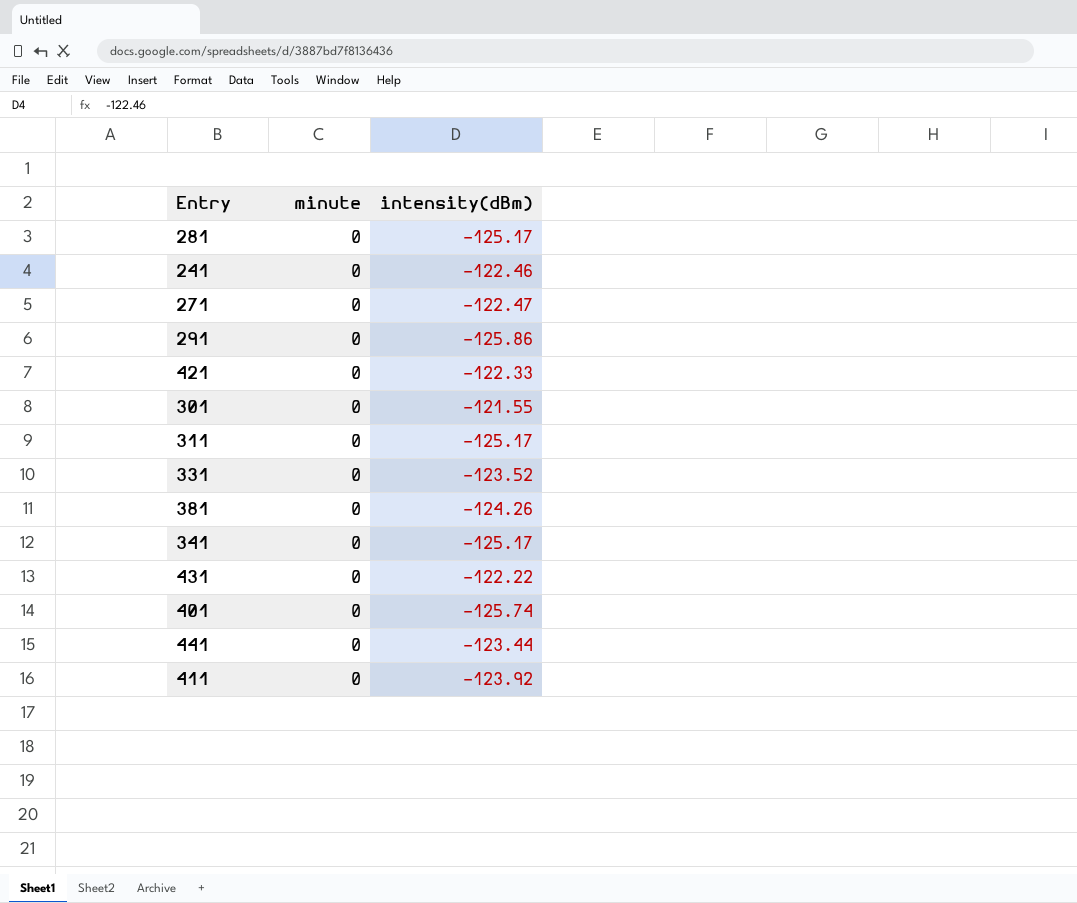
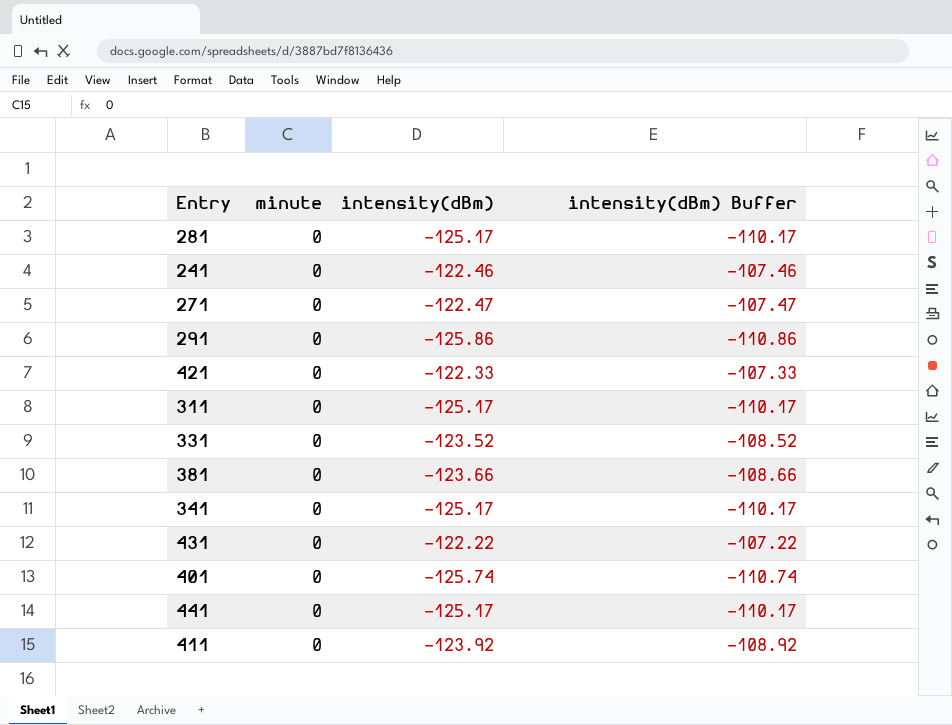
column intensity(dBm) Buffer | formula: none -> [intensity(dBm)] + 15
row 301: 0 | -121.55 -> none
381 | intensity(dBm): -124.26 -> -123.66
441 | intensity(dBm): -123.44 -> -125.17

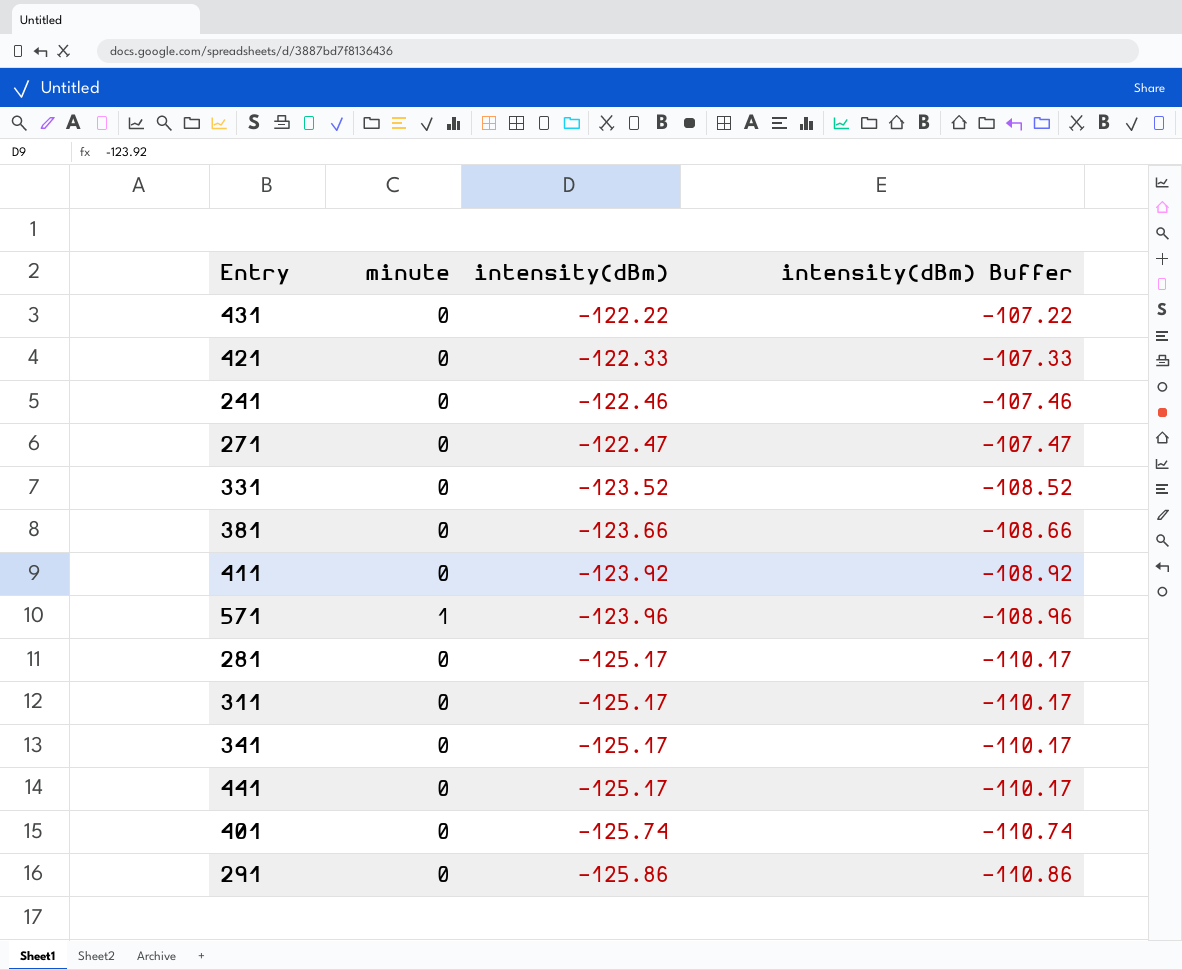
row order: none -> intensity(dBm) descending
row 571: none -> 1 | -123.96 | -108.96

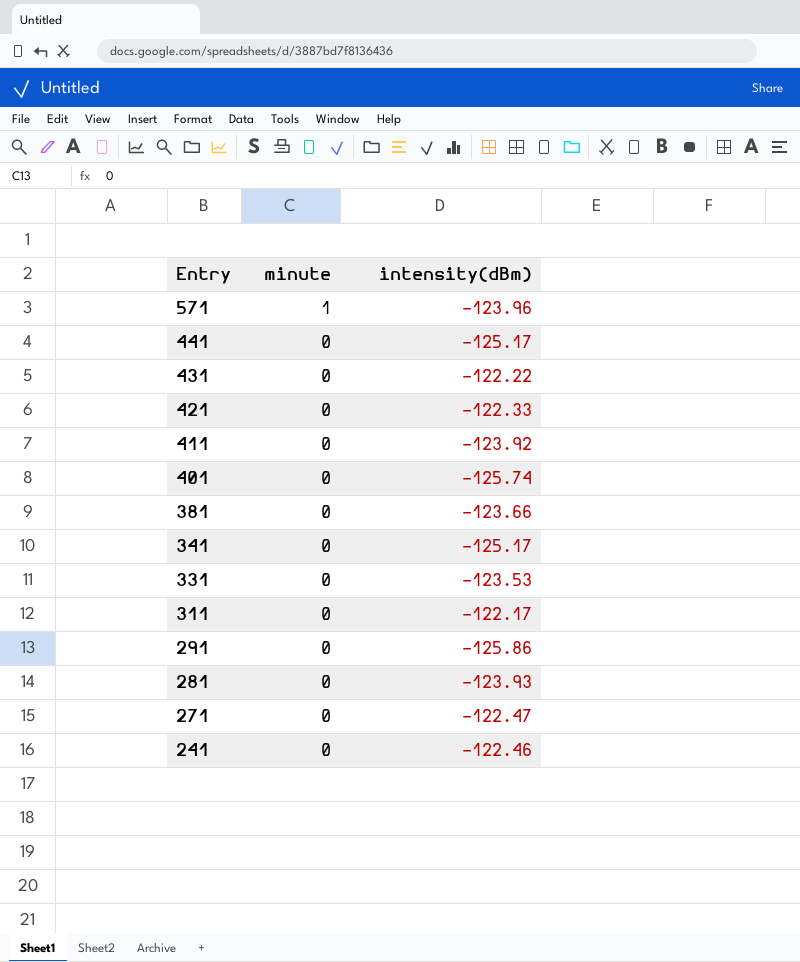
row order: intensity(dBm) descending -> Entry descending
column intensity(dBm) Buffer | formula: [intensity(dBm)] + 15 -> none
331 | intensity(dBm): -123.52 -> -123.53
311 | intensity(dBm): -125.17 -> -122.17
281 | intensity(dBm): -125.17 -> -123.93

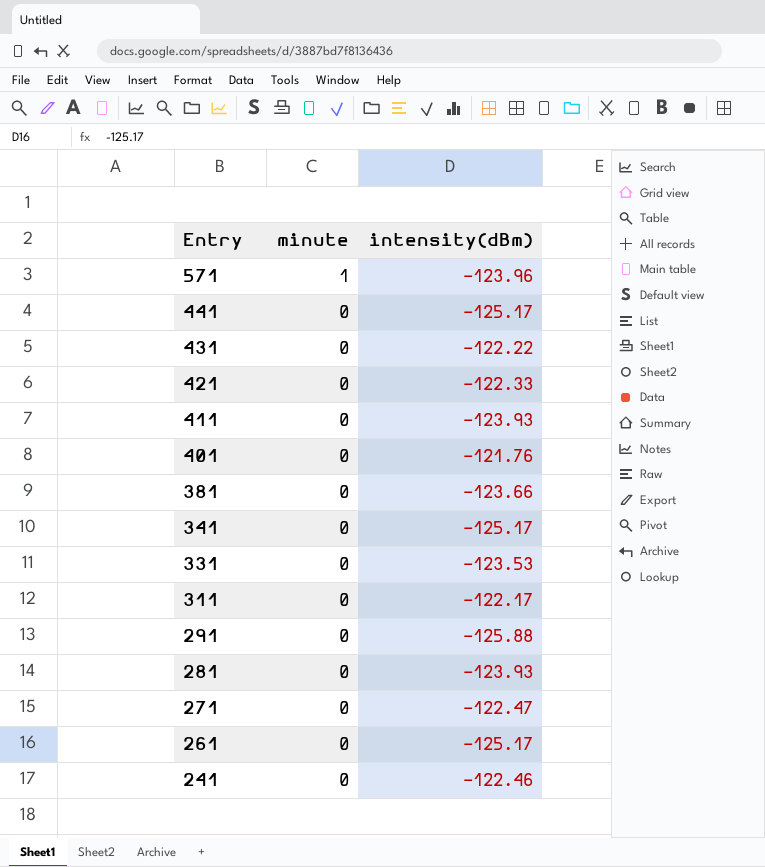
411 | intensity(dBm): -123.92 -> -123.93
401 | intensity(dBm): -125.74 -> -121.76
291 | intensity(dBm): -125.86 -> -125.88
row 261: none -> 0 | -125.17

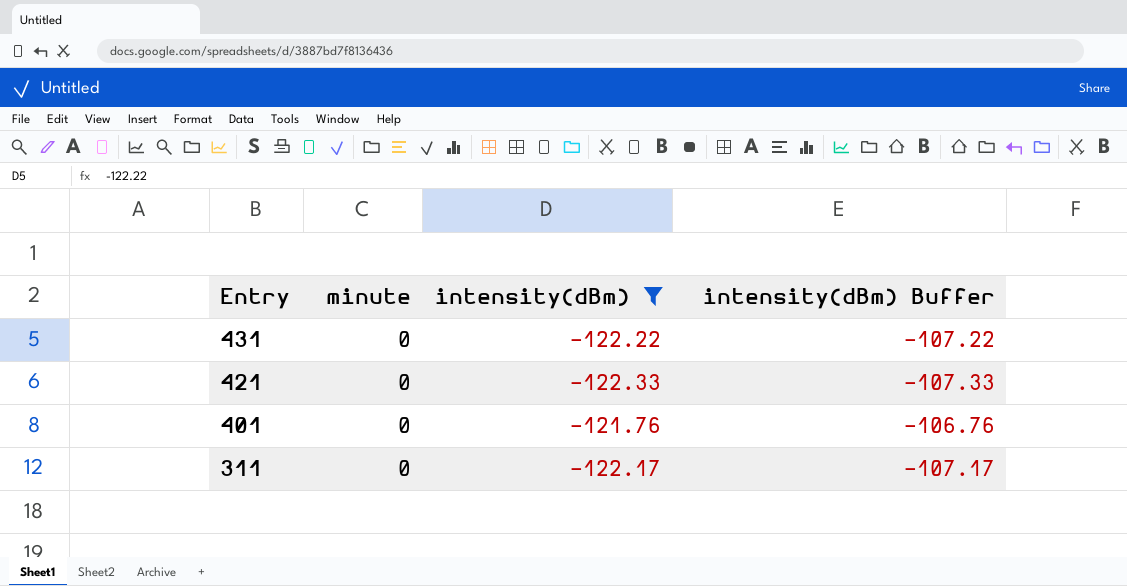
filter: none -> intensity(dBm) >= -122.33
column intensity(dBm) Buffer | formula: none -> [intensity(dBm)] + 15

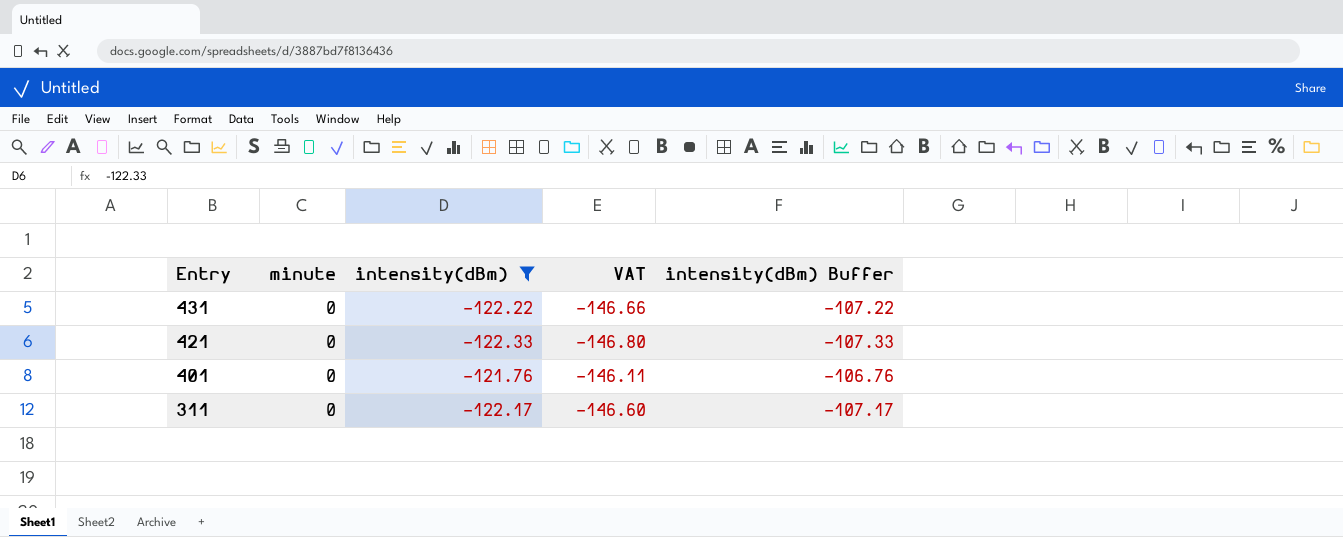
column VAT | formula: none -> [intensity(dBm)] * 1.2

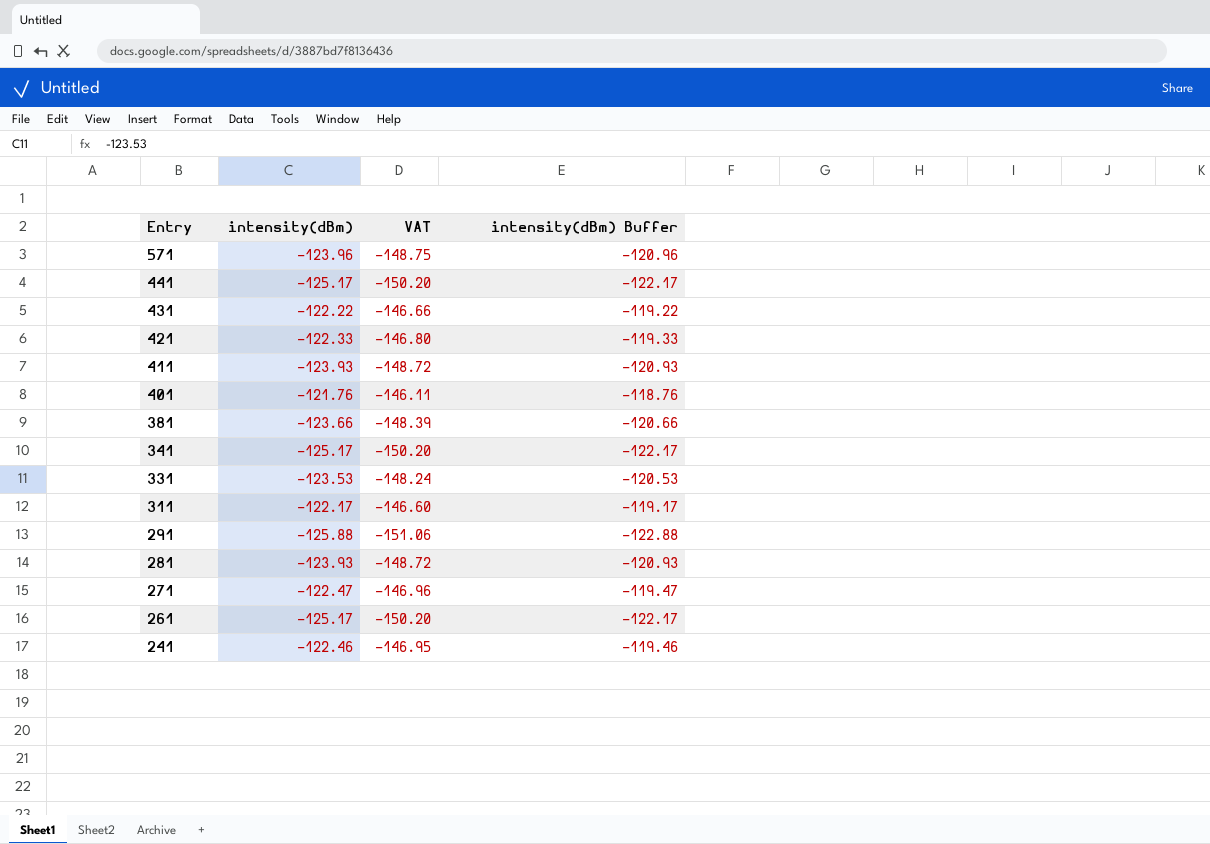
filter: intensity(dBm) >= -122.33 -> none
column minute | position: 2 -> none
column intensity(dBm) Buffer | formula: [intensity(dBm)] + 15 -> [intensity(dBm)] + 3

